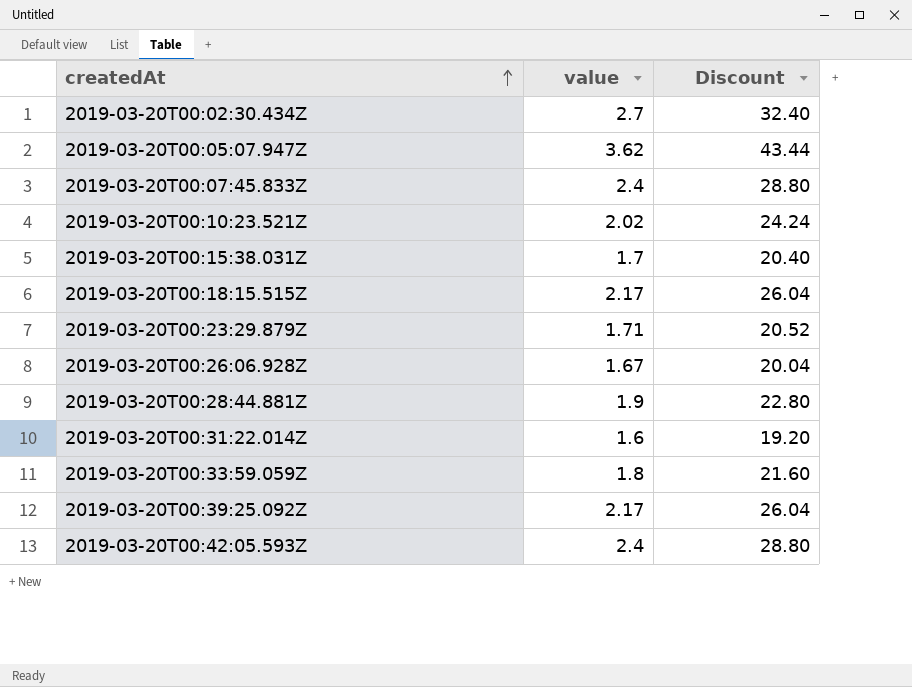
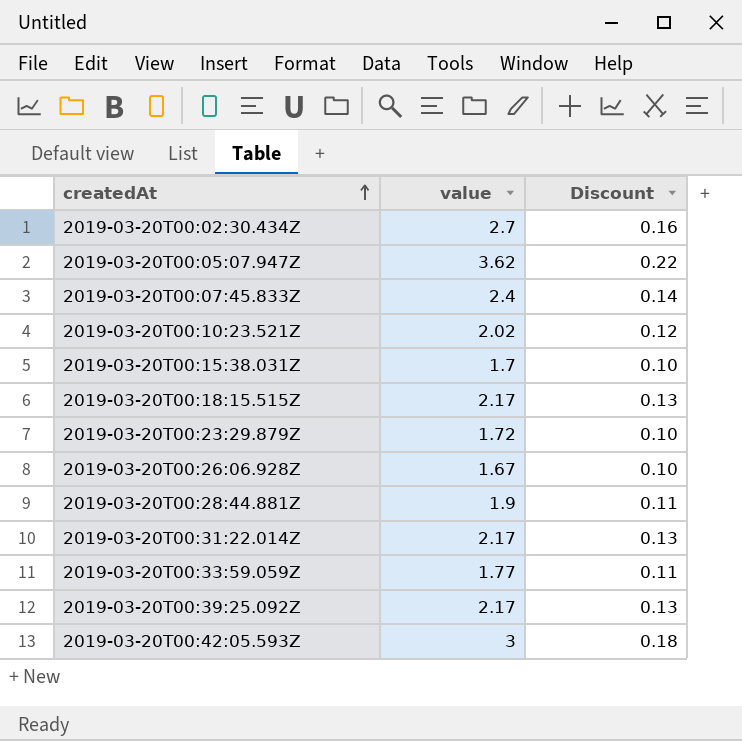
column Discount | formula: [value] * 12 -> [value] * 0.06
2019-03-20T00:23:29.879Z | value: 1.71 -> 1.72
2019-03-20T00:31:22.014Z | value: 1.6 -> 2.17
2019-03-20T00:33:59.059Z | value: 1.8 -> 1.77
2019-03-20T00:42:05.593Z | value: 2.4 -> 3

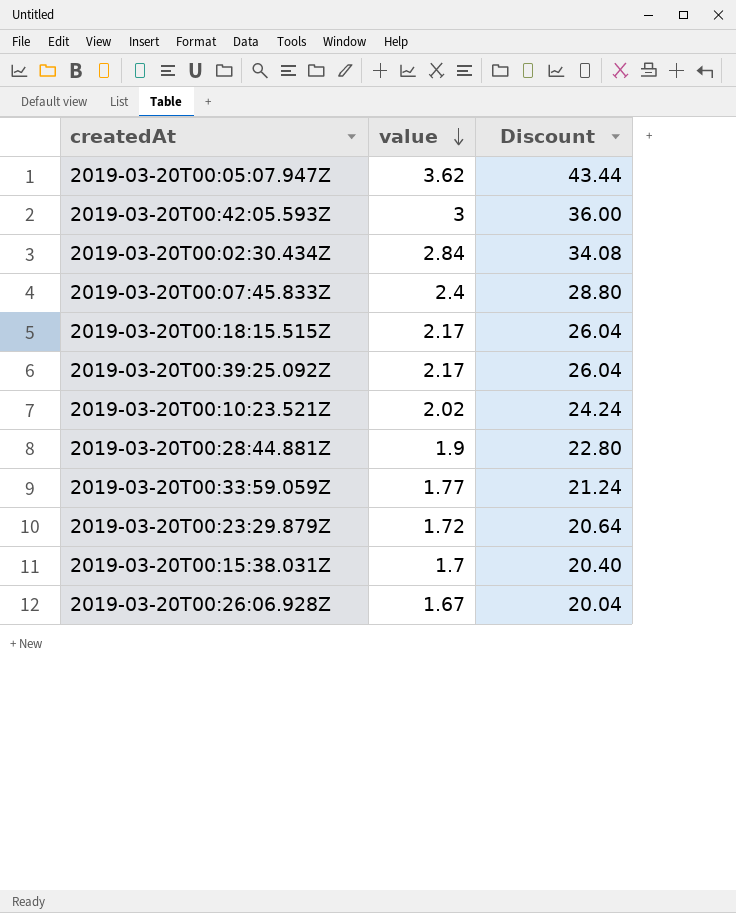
row order: createdAt ascending -> value descending
column Discount | formula: [value] * 0.06 -> [value] * 12
row 2019-03-20T00:31:22.014Z: 2.17 | 0.13 -> none
2019-03-20T00:02:30.434Z | value: 2.7 -> 2.84

